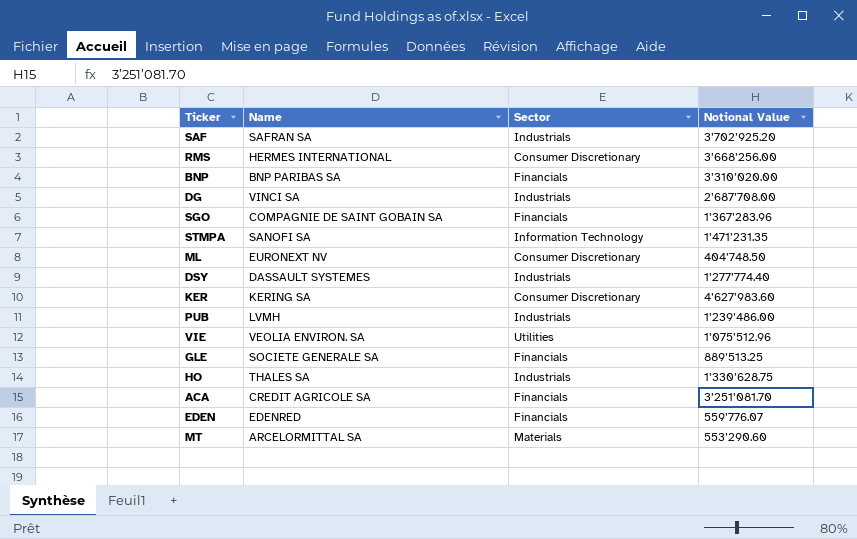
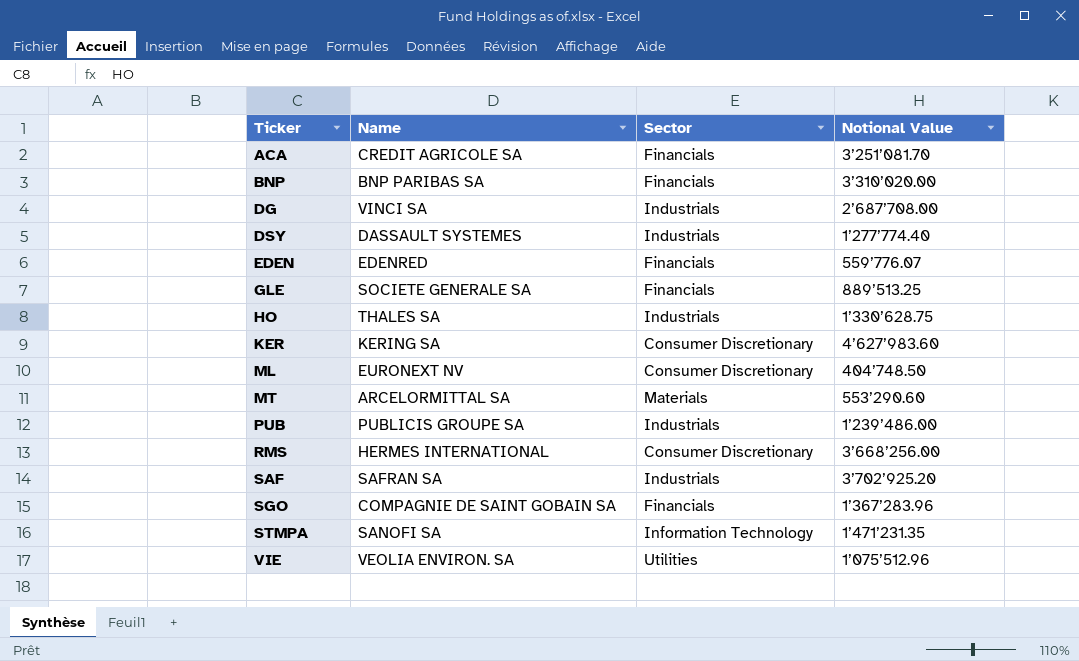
row order: none -> Ticker ascending
PUB | Name: LVMH -> PUBLICIS GROUPE SA

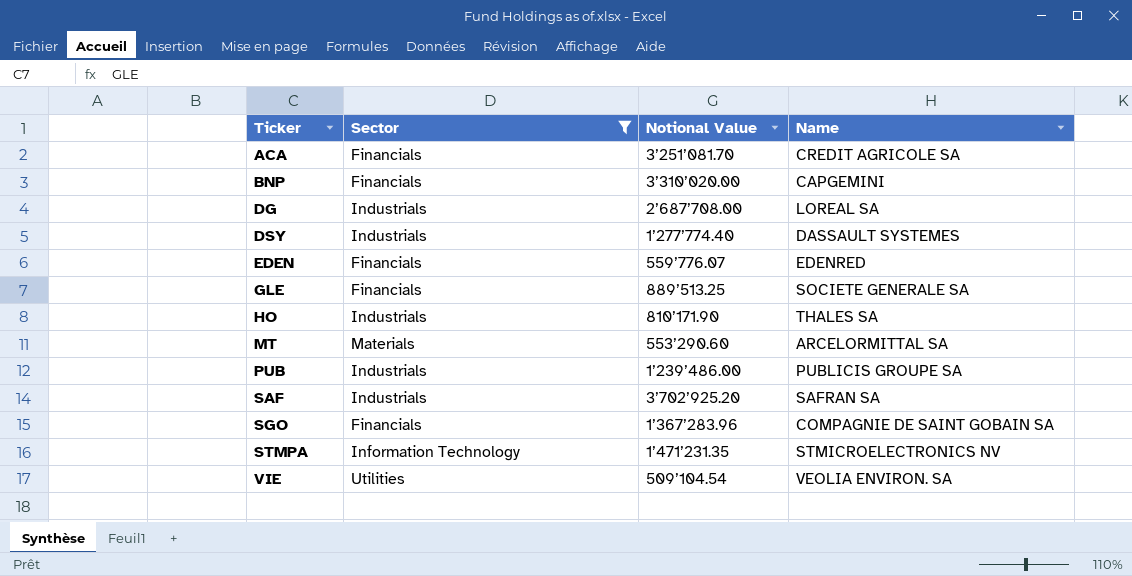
filter: none -> Sector != Consumer Discretionary
column Name | position: 2 -> 4
BNP | Name: BNP PARIBAS SA -> CAPGEMINI
DG | Name: VINCI SA -> LOREAL SA
HO | Notional Value: 1’330’628.75 -> 810’171.90
STMPA | Name: SANOFI SA -> STMICROELECTRONICS NV
VIE | Notional Value: 1’075’512.96 -> 509’104.54

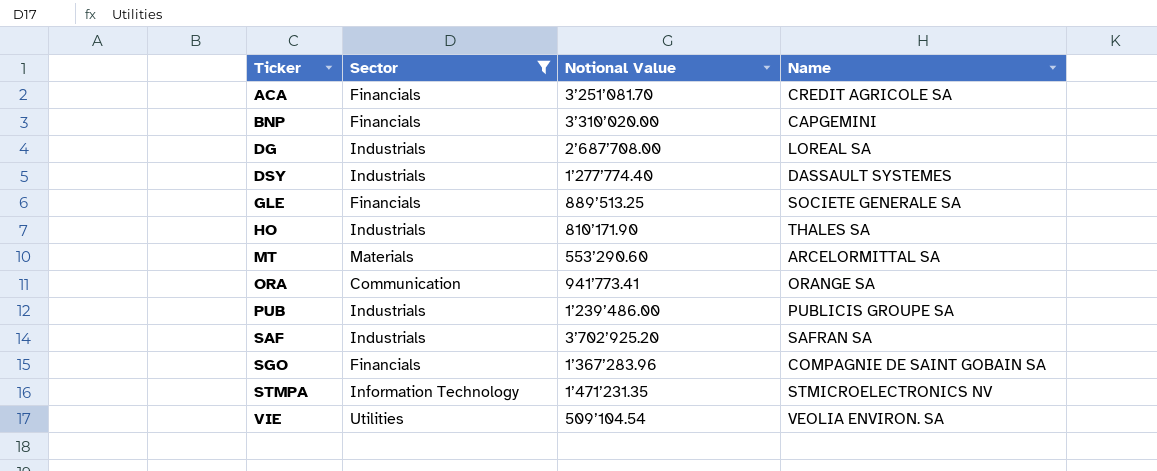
row EDEN: Financials | 559’776.07 | EDENRED -> none
row ORA: none -> Communication | 941’773.41 | ORANGE SA

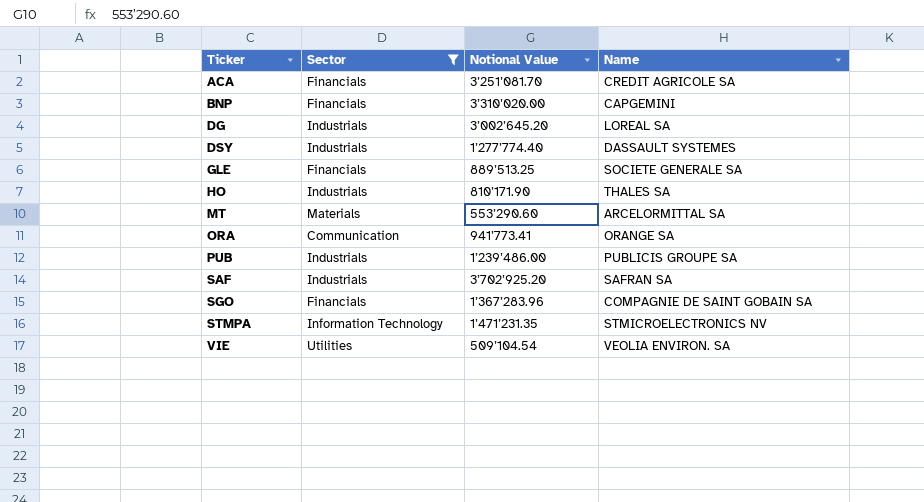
DG | Notional Value: 2’687’708.00 -> 3’002’645.20

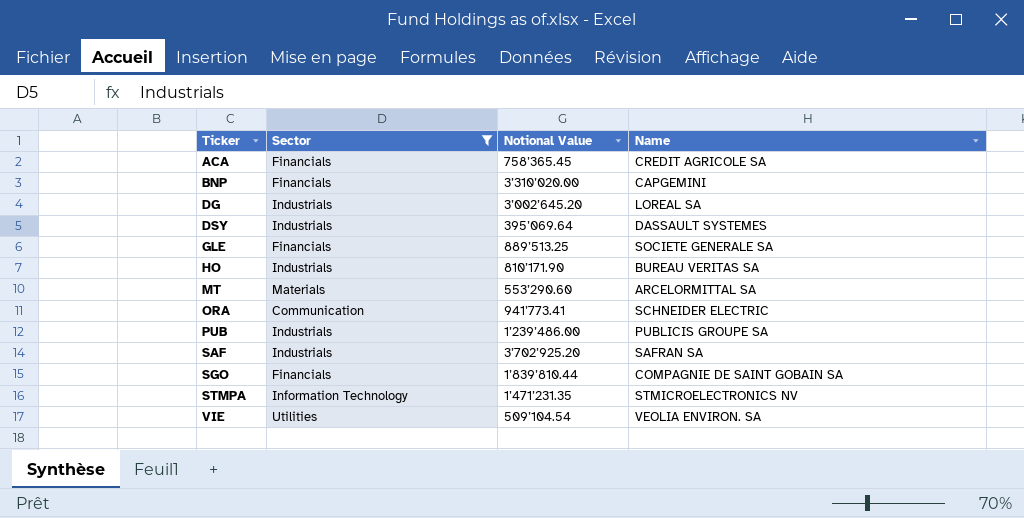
ACA | Notional Value: 3’251’081.70 -> 758’365.45
DSY | Notional Value: 1’277’774.40 -> 395’069.64
HO | Name: THALES SA -> BUREAU VERITAS SA
ORA | Name: ORANGE SA -> SCHNEIDER ELECTRIC
SGO | Notional Value: 1’367’283.96 -> 1’839’810.44

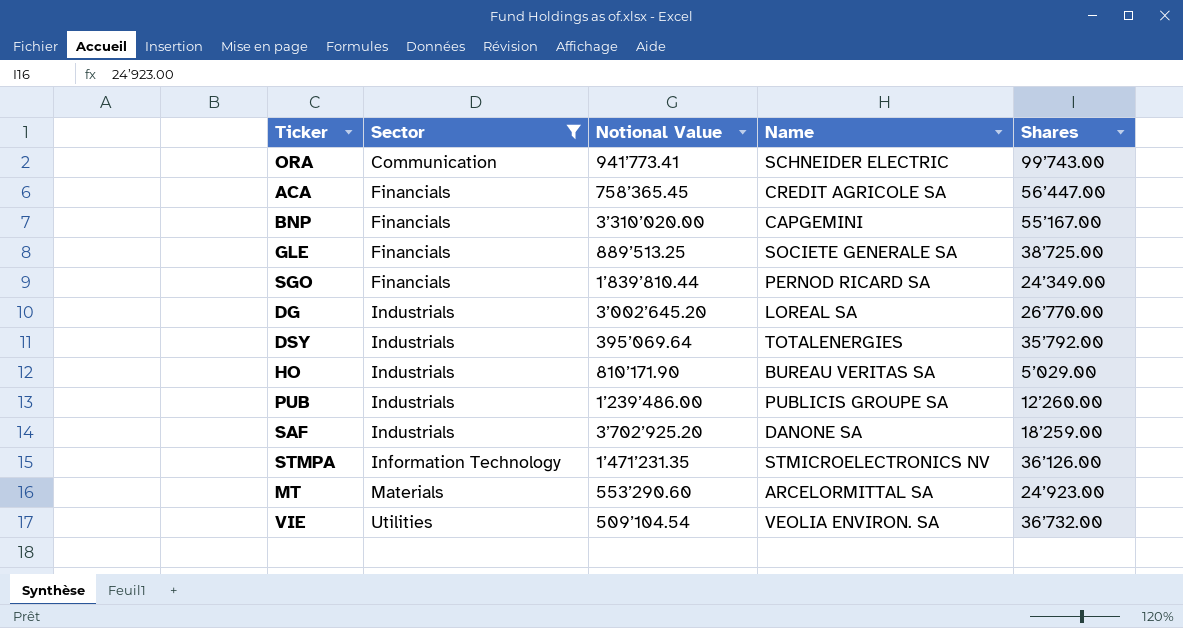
row order: Ticker ascending -> Sector ascending
column Shares | position: none -> 5
SGO | Name: COMPAGNIE DE SAINT GOBAIN SA -> PERNOD RICARD SA
DSY | Name: DASSAULT SYSTEMES -> TOTALENERGIES
SAF | Name: SAFRAN SA -> DANONE SA

